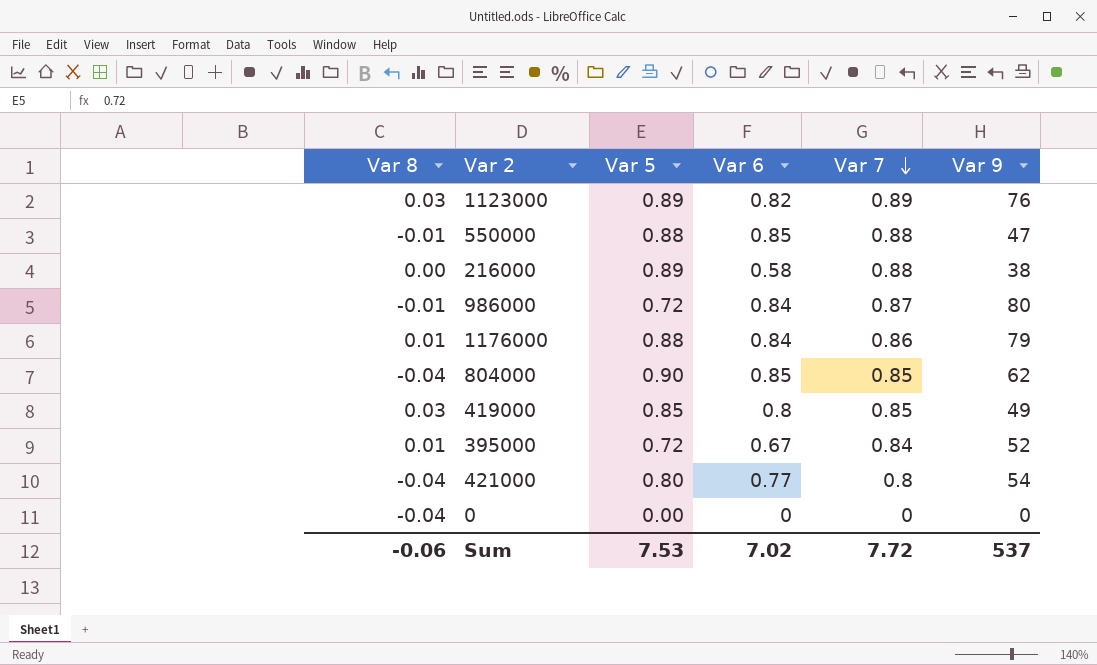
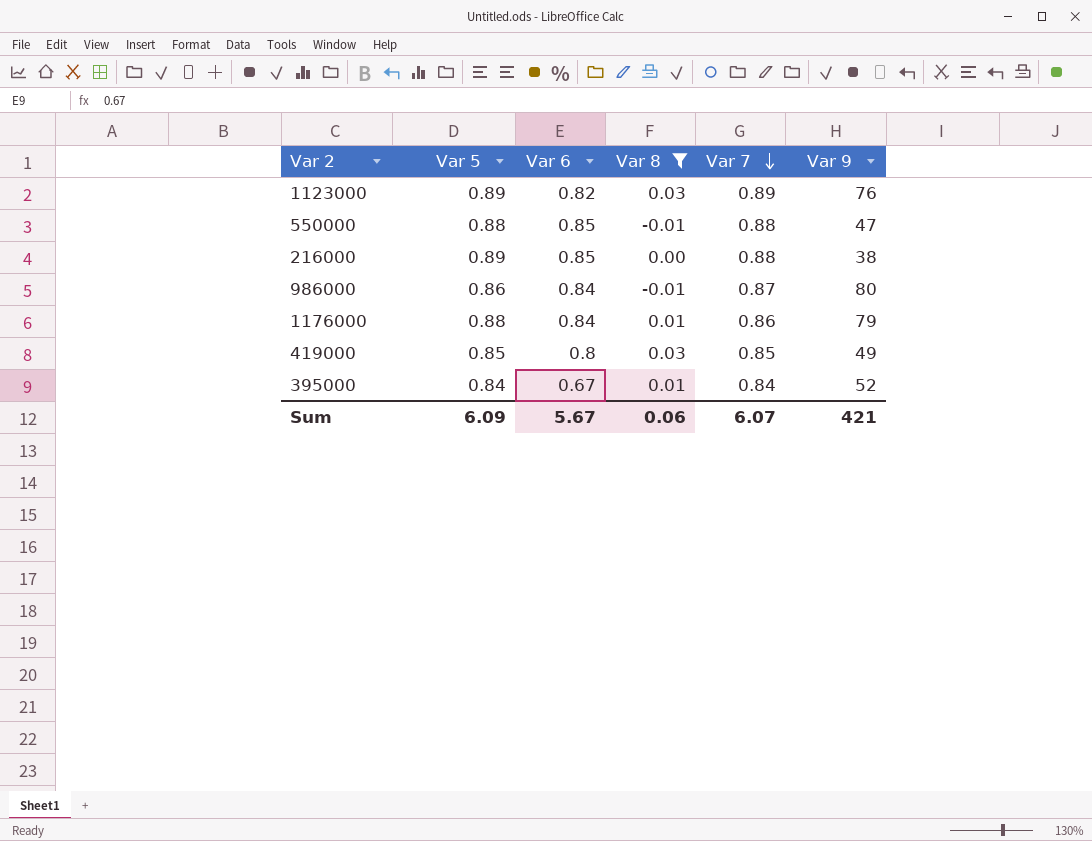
filter: none -> Var 8 != -0.04
column Var 8 | position: 1 -> 4
216000 | Var 6: 0.58 -> 0.85
986000 | Var 5: 0.72 -> 0.86
395000 | Var 5: 0.72 -> 0.84
Sum | Var 5: 7.53 -> 6.09
Sum | Var 6: 7.02 -> 5.67
Sum | Var 8: -0.06 -> 0.06
Sum | Var 7: 7.72 -> 6.07
Sum | Var 9: 537 -> 421

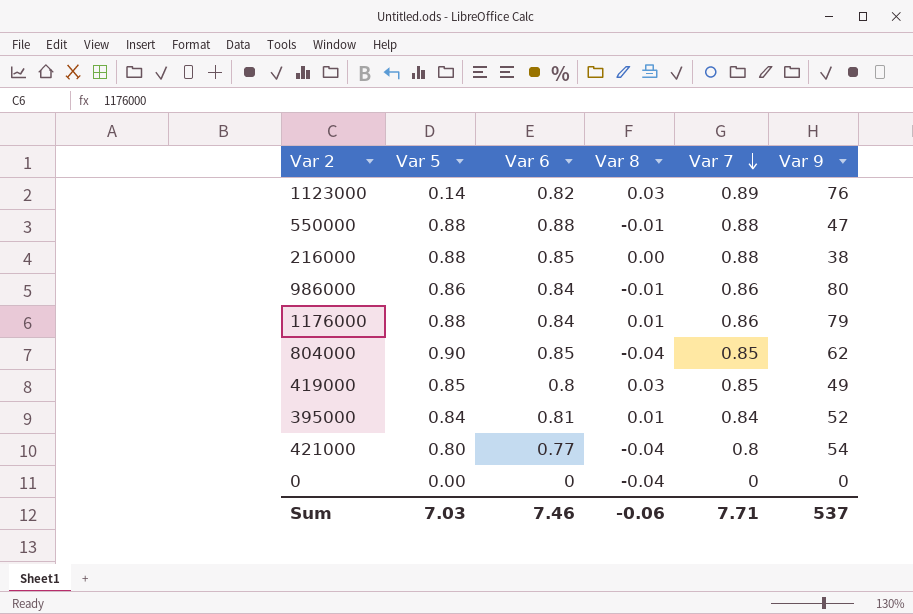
filter: Var 8 != -0.04 -> none
1123000 | Var 5: 0.89 -> 0.14
550000 | Var 6: 0.85 -> 0.88
216000 | Var 5: 0.89 -> 0.88
986000 | Var 7: 0.87 -> 0.86
395000 | Var 6: 0.67 -> 0.81
Sum | Var 5: 6.09 -> 7.03
Sum | Var 6: 5.67 -> 7.46
Sum | Var 8: 0.06 -> -0.06
Sum | Var 7: 6.07 -> 7.71
Sum | Var 9: 421 -> 537

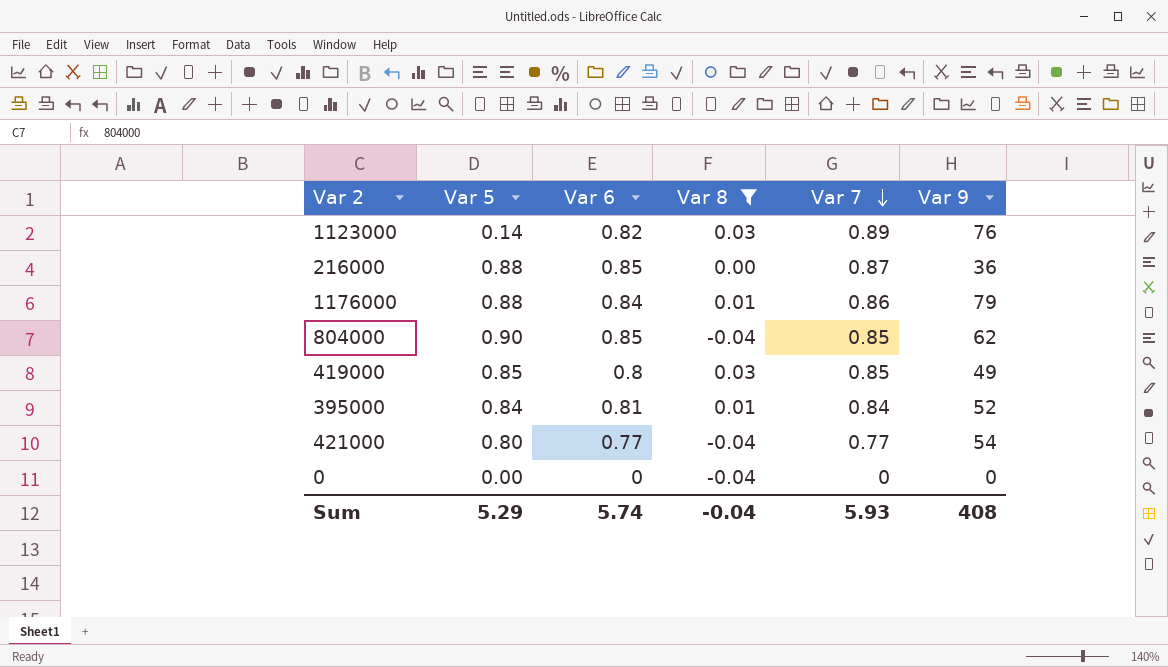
filter: none -> Var 8 != -0.01
216000 | Var 7: 0.88 -> 0.87
216000 | Var 9: 38 -> 36
421000 | Var 7: 0.8 -> 0.77
Sum | Var 5: 7.03 -> 5.29
Sum | Var 6: 7.46 -> 5.74
Sum | Var 8: -0.06 -> -0.04
Sum | Var 7: 7.71 -> 5.93
Sum | Var 9: 537 -> 408

